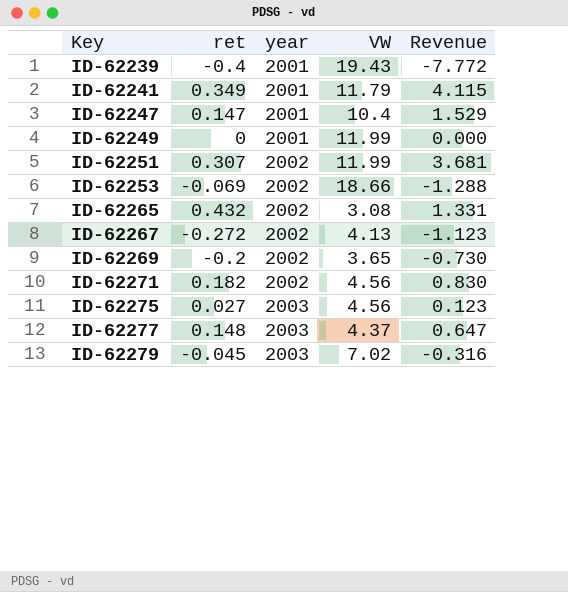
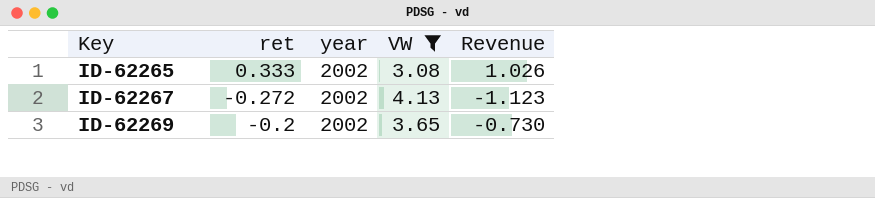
filter: none -> VW <= 4.13
ID-62265 | ret: 0.432 -> 0.333
ID-62265 | Revenue: 1.331 -> 1.026

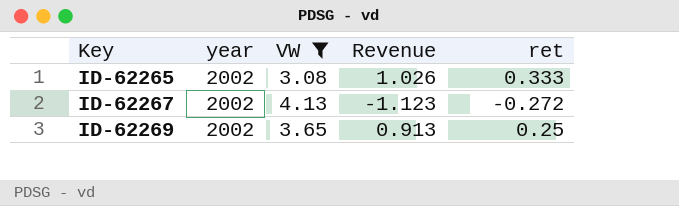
column ret | position: 2 -> 5
ID-62269 | Revenue: -0.730 -> 0.913
ID-62269 | ret: -0.2 -> 0.25

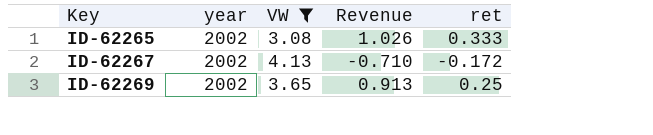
ID-62267 | Revenue: -1.123 -> -0.710
ID-62267 | ret: -0.272 -> -0.172

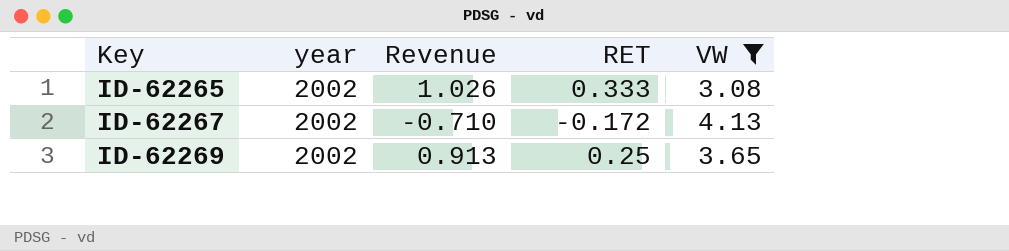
column name: ret -> RET
column VW | position: 3 -> 5

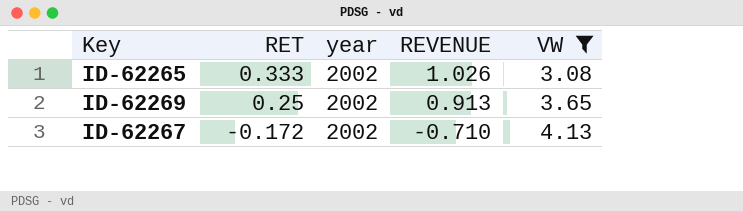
row order: Key ascending -> RET descending
column RET | position: 4 -> 2
column name: Revenue -> REVENUE

